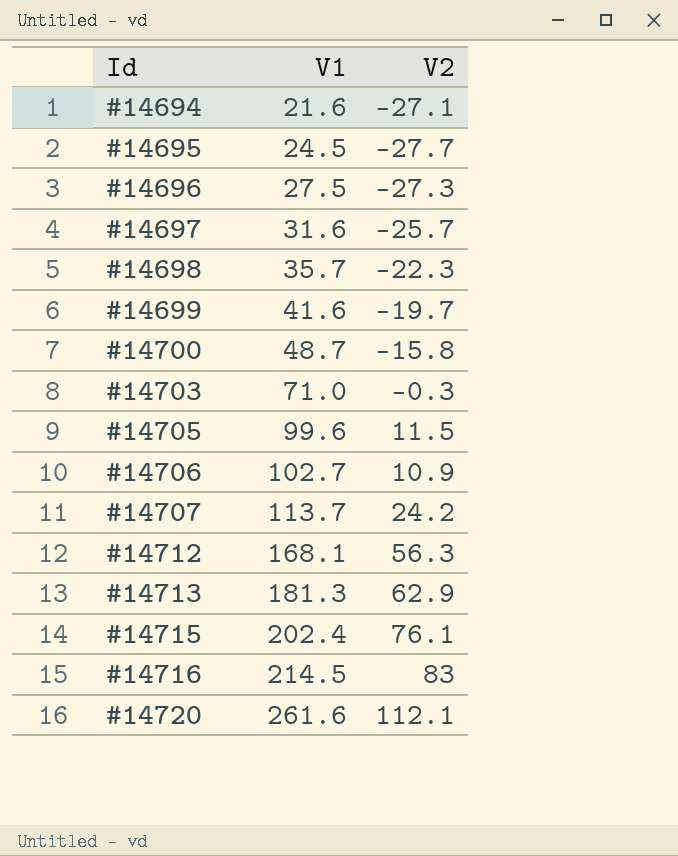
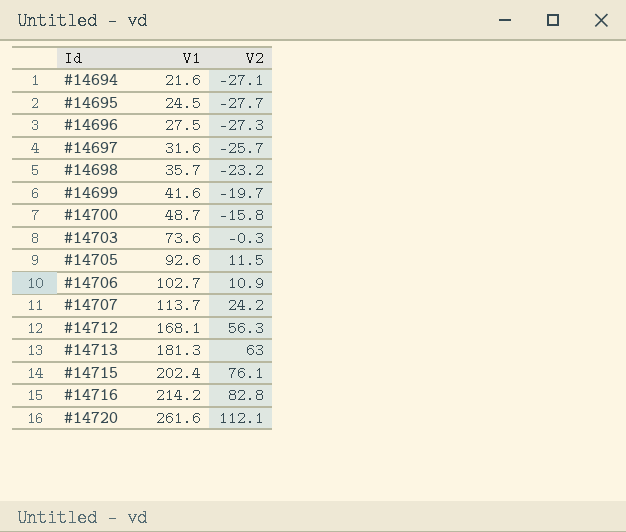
#14698 | V2: -22.3 -> -23.2
#14703 | V1: 71.0 -> 73.6
#14705 | V1: 99.6 -> 92.6
#14713 | V2: 62.9 -> 63
#14716 | V1: 214.5 -> 214.2
#14716 | V2: 83 -> 82.8

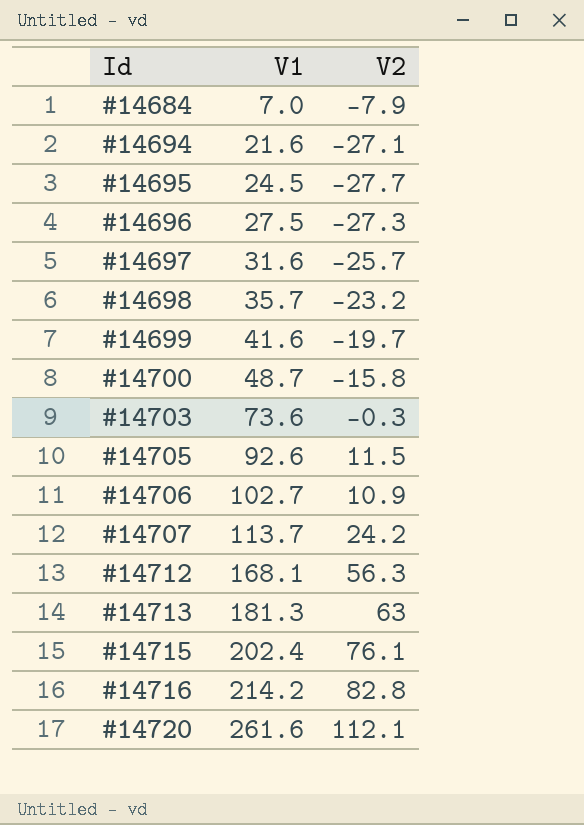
row #14684: none -> 7.0 | -7.9

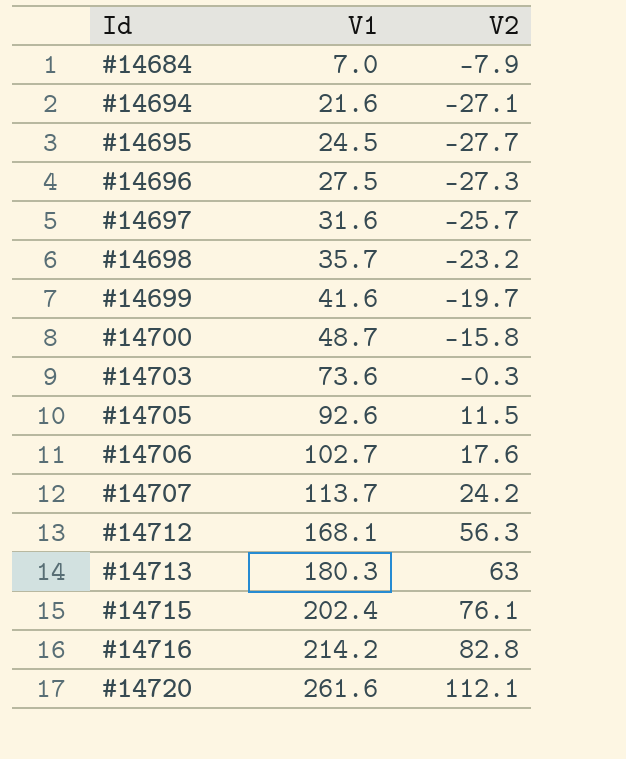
#14706 | V2: 10.9 -> 17.6
#14713 | V1: 181.3 -> 180.3

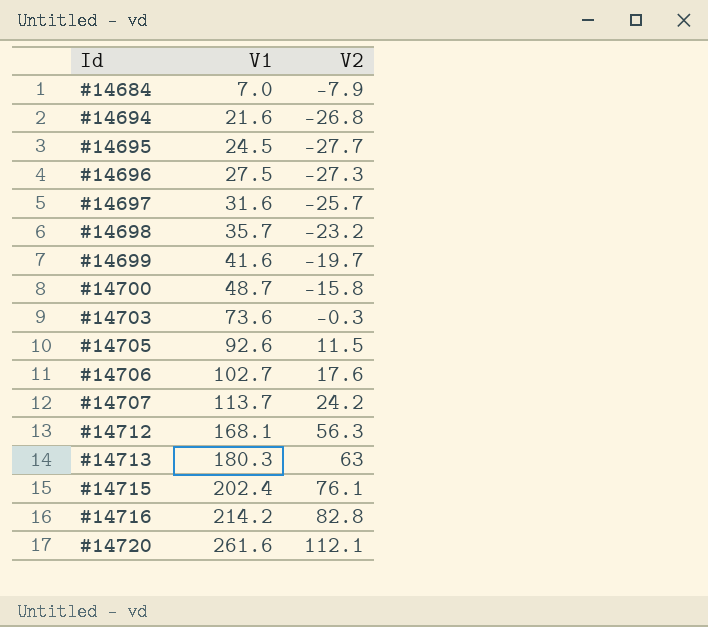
#14694 | V2: -27.1 -> -26.8

